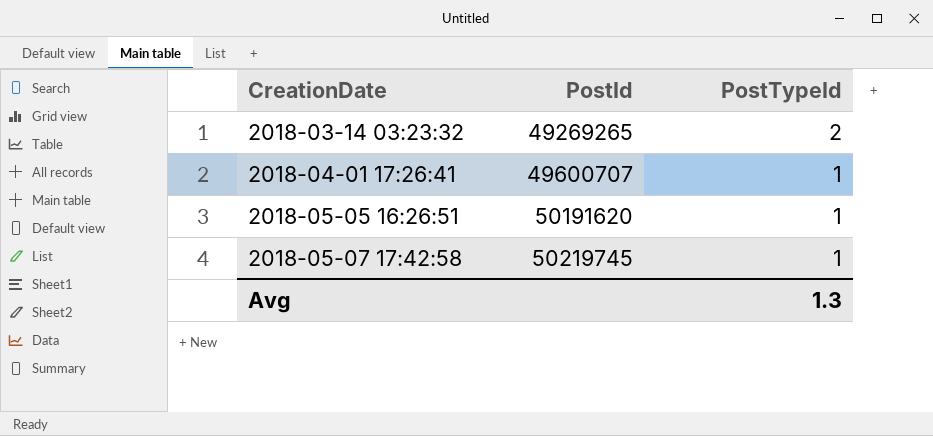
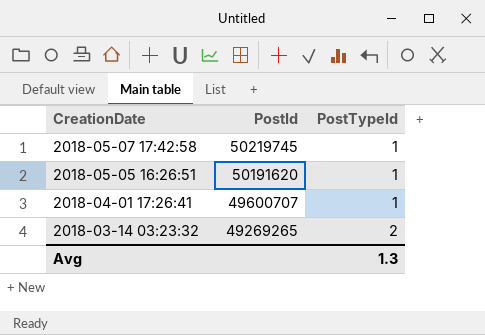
row order: CreationDate ascending -> CreationDate descending

